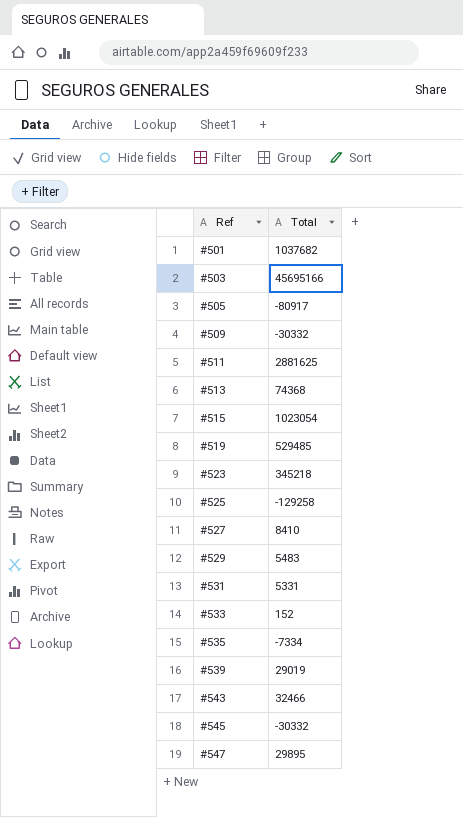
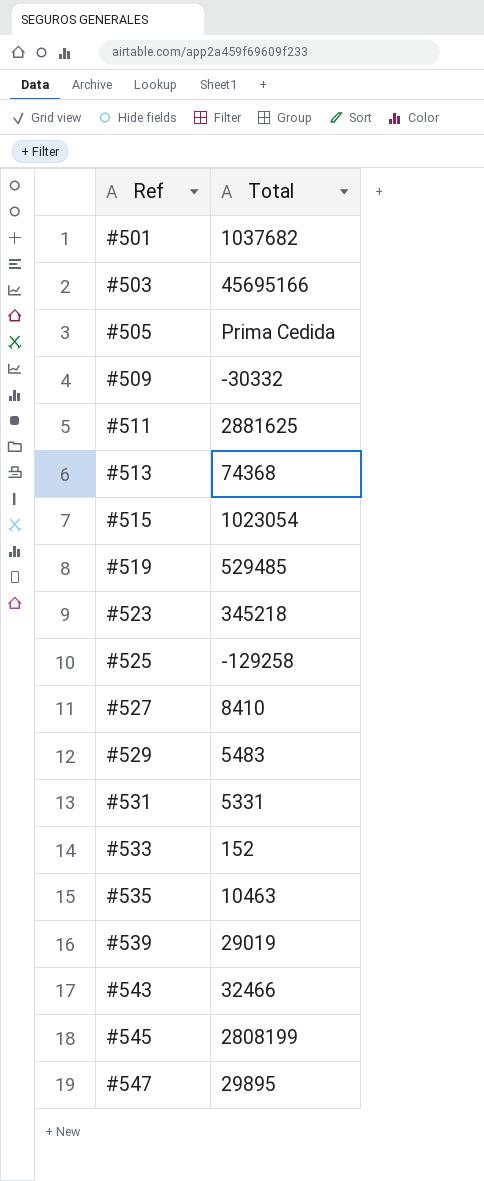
#505 | Total: -80917 -> Prima Cedida
#535 | Total: -7334 -> 10463
#545 | Total: -30332 -> 2808199

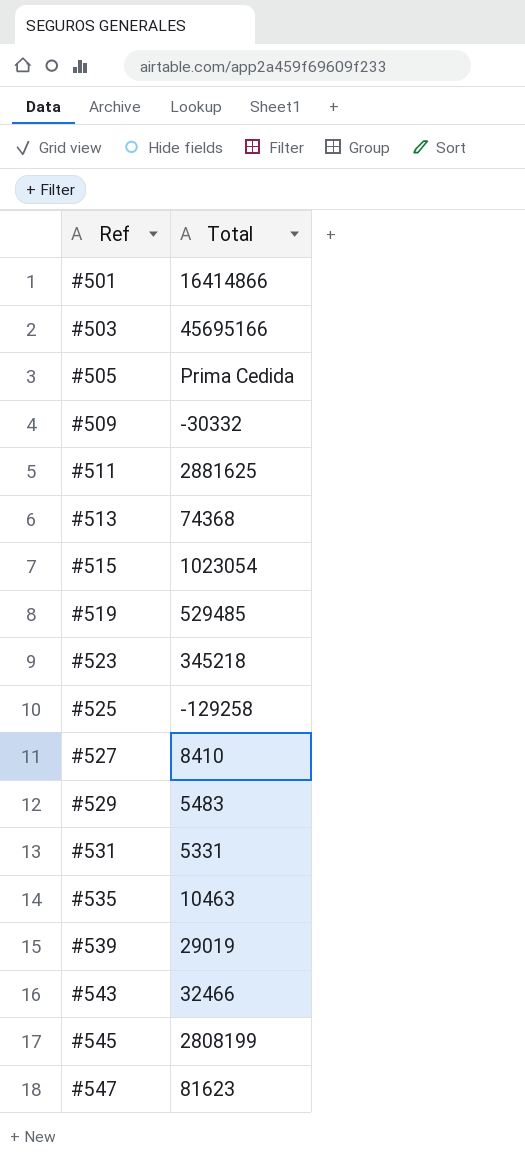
row #533: 152 -> none
#501 | Total: 1037682 -> 16414866
#547 | Total: 29895 -> 81623

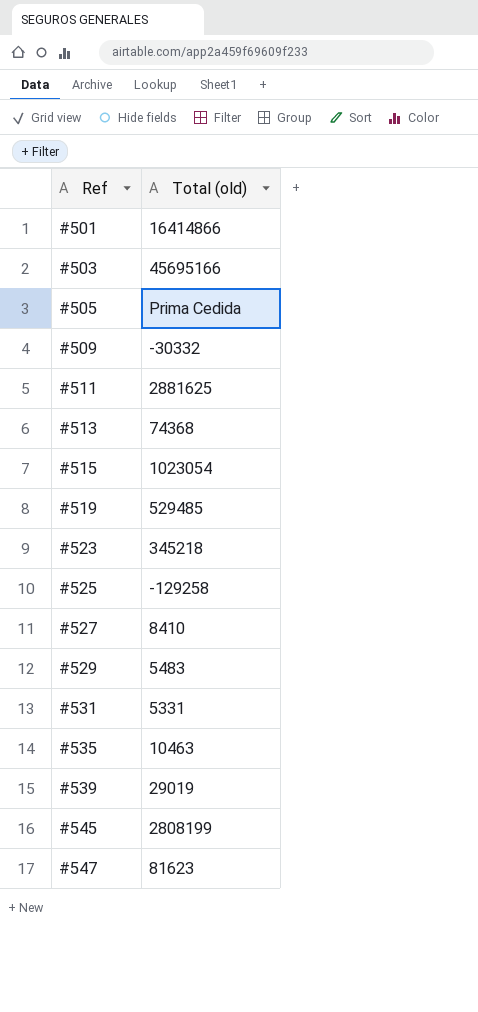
column name: Total -> Total (old)
row #543: 32466 -> none

